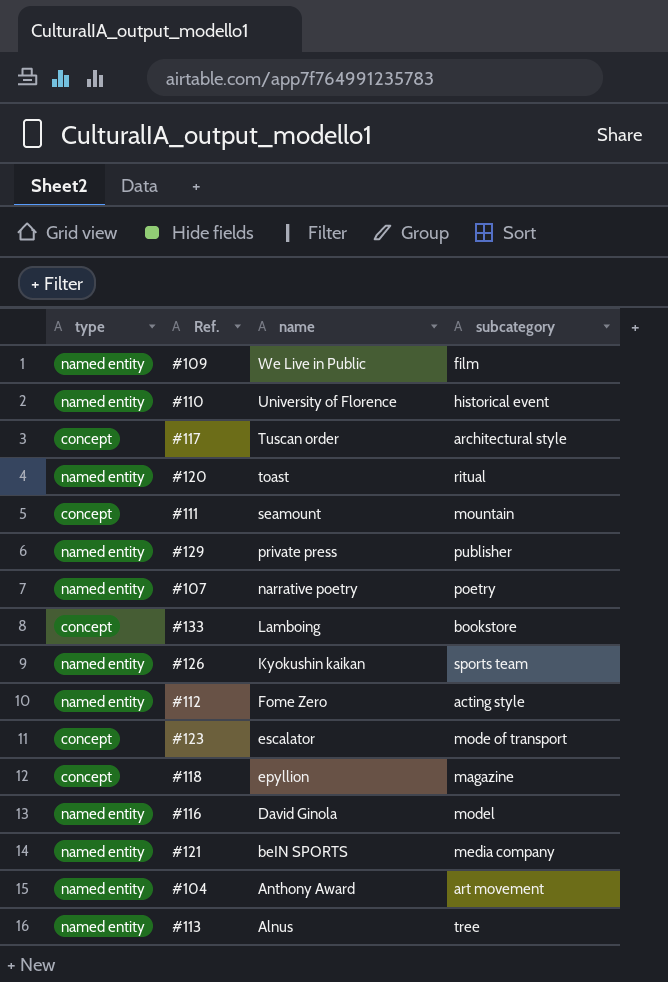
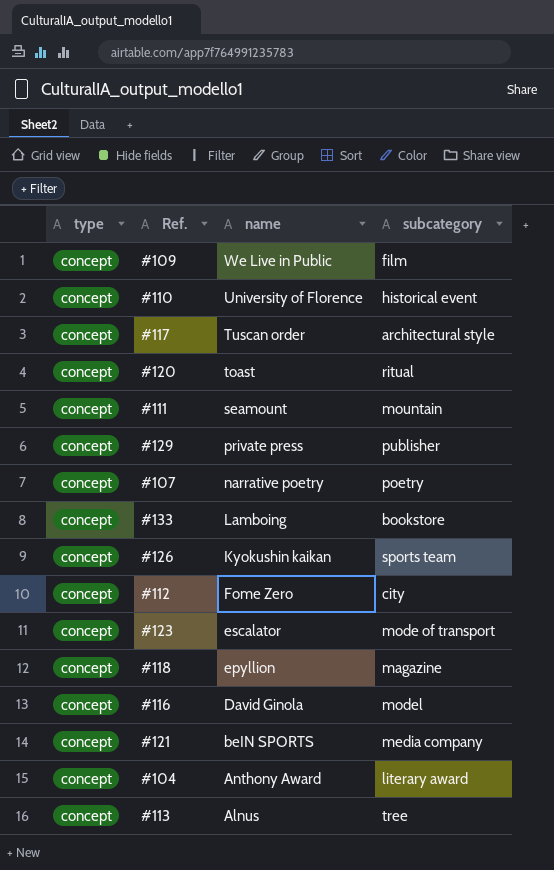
#109 | type: named entity -> concept
#110 | type: named entity -> concept
#120 | type: named entity -> concept
#129 | type: named entity -> concept
#107 | type: named entity -> concept
#126 | type: named entity -> concept
#112 | type: named entity -> concept
#112 | subcategory: acting style -> city
#116 | type: named entity -> concept
#121 | type: named entity -> concept
#104 | type: named entity -> concept
#104 | subcategory: art movement -> literary award
#113 | type: named entity -> concept

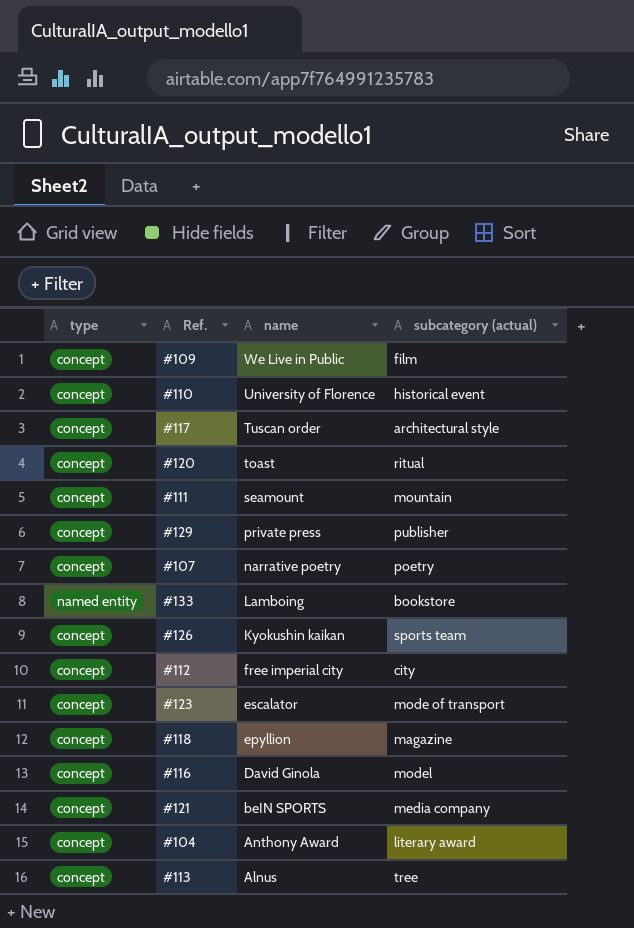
column name: subcategory -> subcategory (actual)
#133 | type: concept -> named entity
#112 | name: Fome Zero -> free imperial city

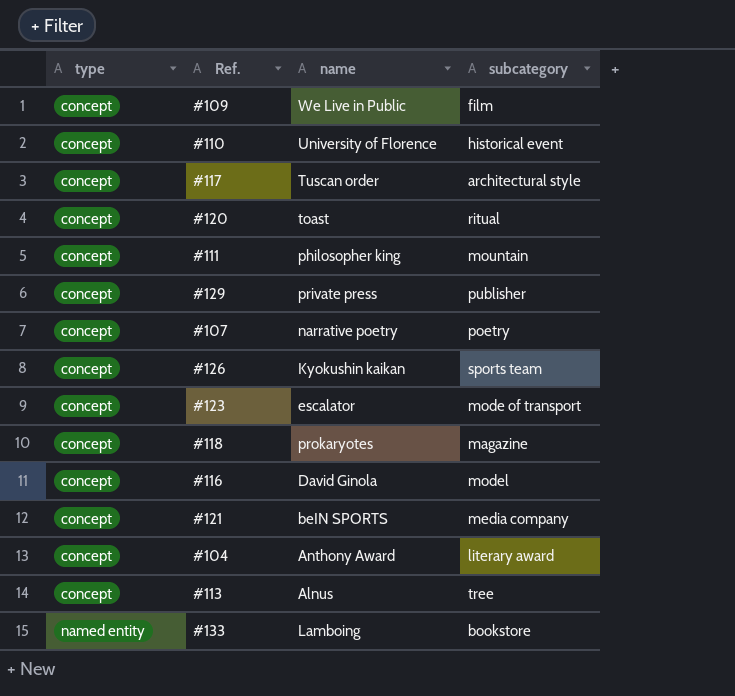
row order: name descending -> type ascending
column name: subcategory (actual) -> subcategory
row #112: concept | free imperial city | city -> none
#111 | name: seamount -> philosopher king
#118 | name: epyllion -> prokaryotes

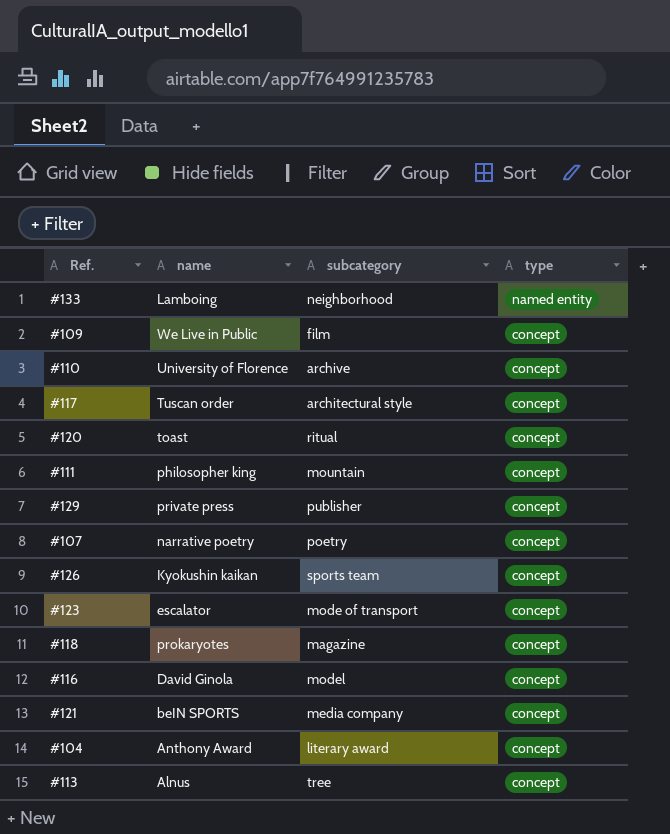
row order: type ascending -> type descending
column type | position: 1 -> 4
#133 | subcategory: bookstore -> neighborhood
#110 | subcategory: historical event -> archive

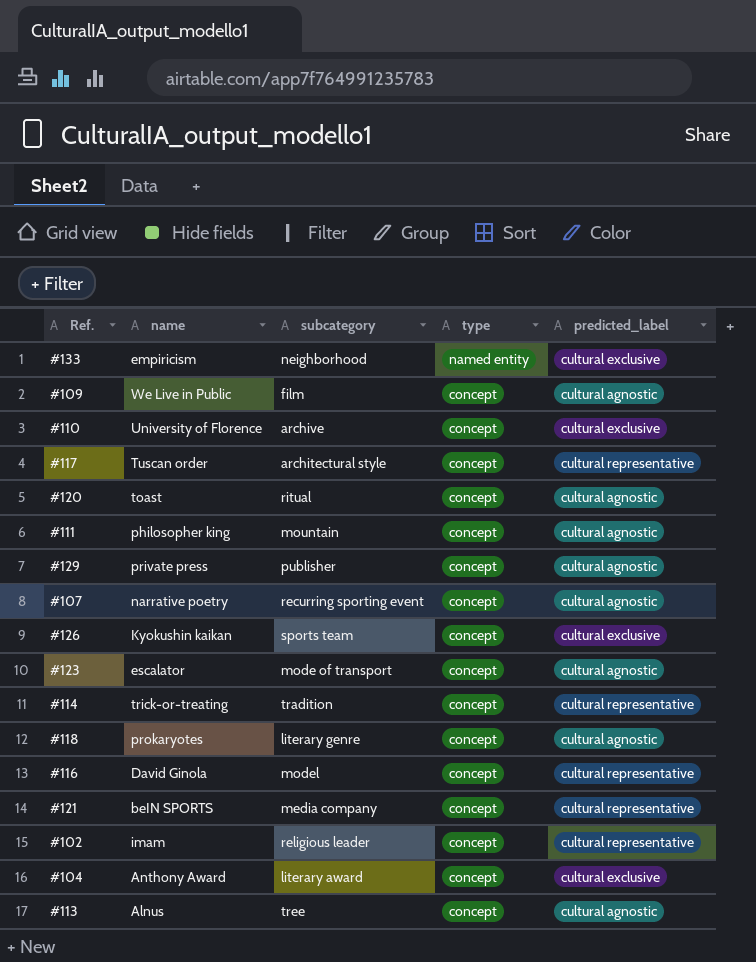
column predicted_label | position: none -> 5
#133 | name: Lamboing -> empiricism
#107 | subcategory: poetry -> recurring sporting event
row #114: none -> trick-or-treating | tradition | concept | cultural representative
#118 | subcategory: magazine -> literary genre
row #102: none -> imam | religious leader | concept | cultural representative

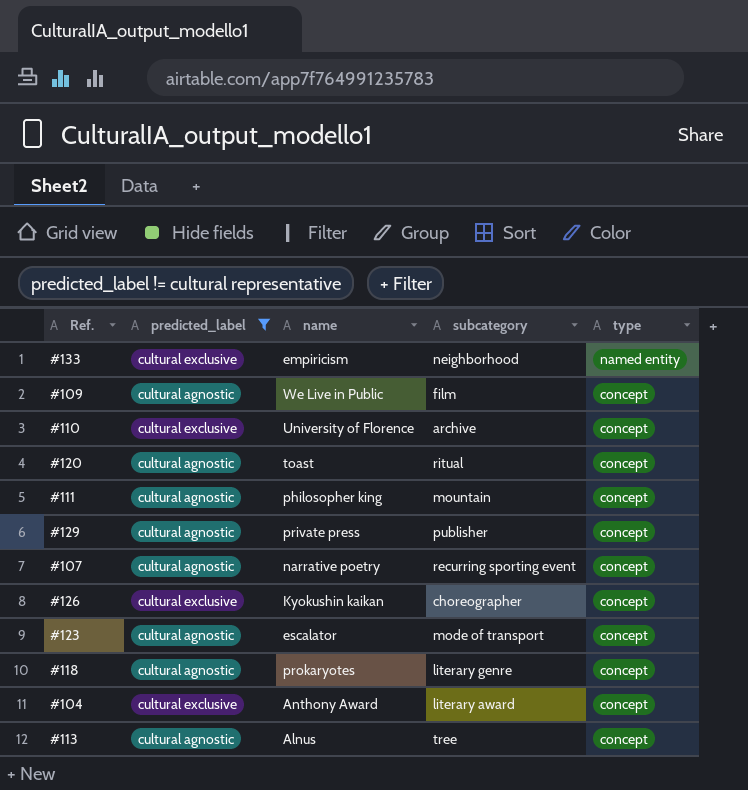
filter: none -> predicted_label != cultural representative
column predicted_label | position: 5 -> 2
#126 | subcategory: sports team -> choreographer

